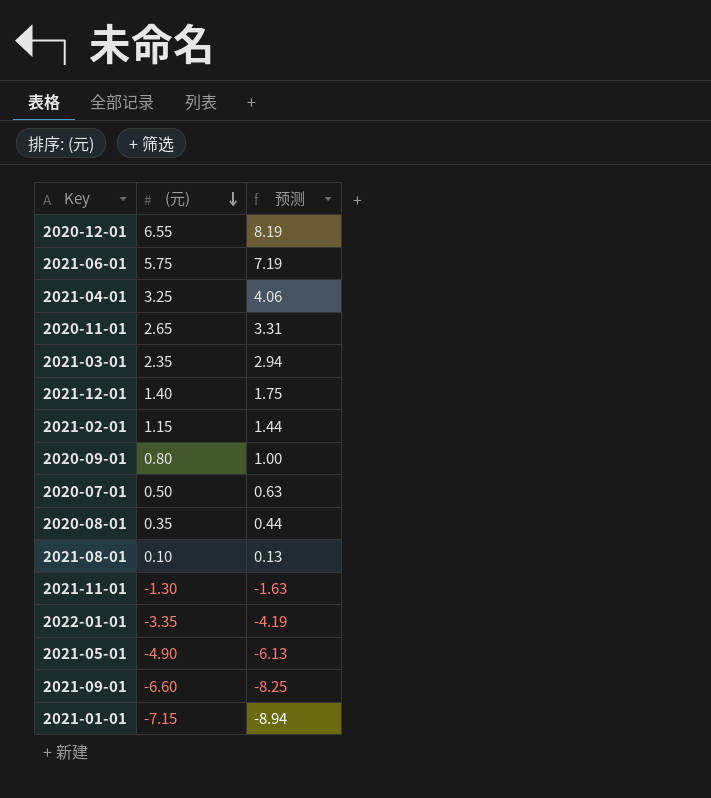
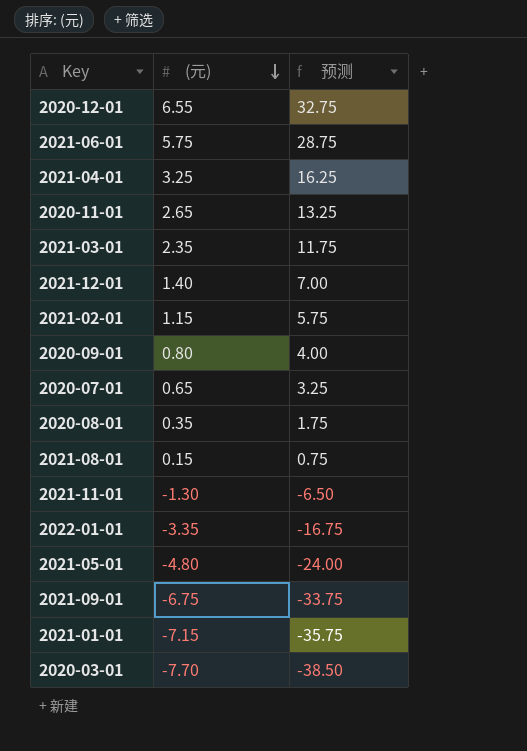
column 预测 | formula: [(元)] * 1.25 -> [(元)] * 5
2020-07-01 | (元): 0.50 -> 0.65
2021-08-01 | (元): 0.10 -> 0.15
2021-05-01 | (元): -4.90 -> -4.80
2021-09-01 | (元): -6.60 -> -6.75
row 2020-03-01: none -> -7.70 | -38.50

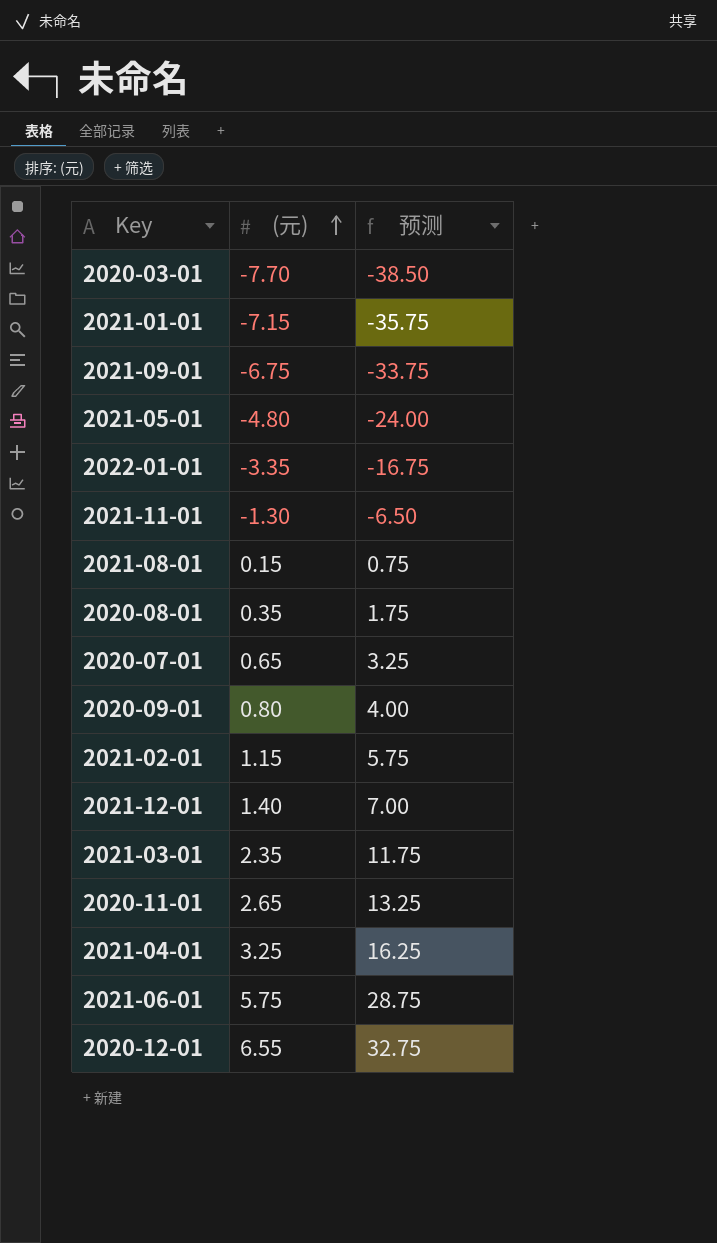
row order: (元) descending -> (元) ascending

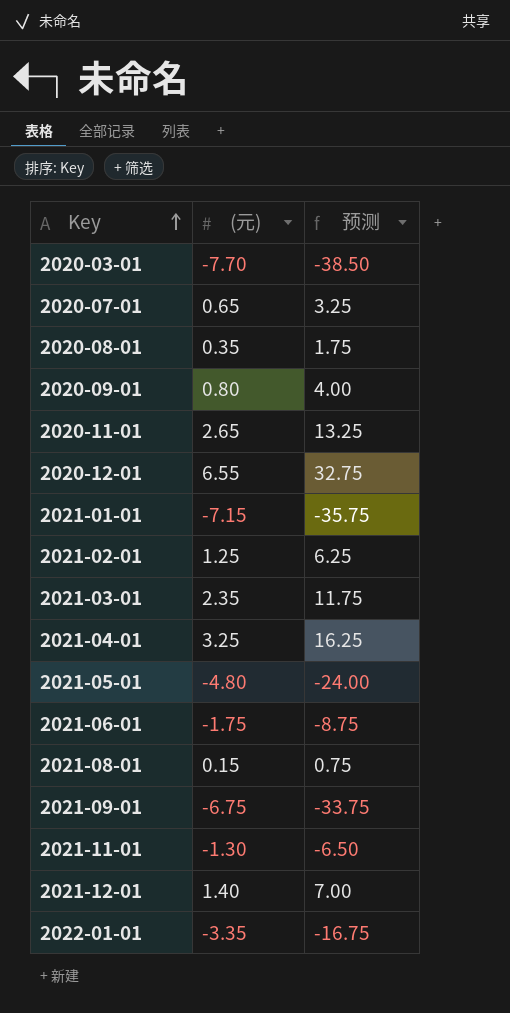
row order: (元) ascending -> Key ascending
2021-02-01 | (元): 1.15 -> 1.25
2021-02-01 | 预测: 5.75 -> 6.25
2021-06-01 | (元): 5.75 -> -1.75
2021-06-01 | 预测: 28.75 -> -8.75

